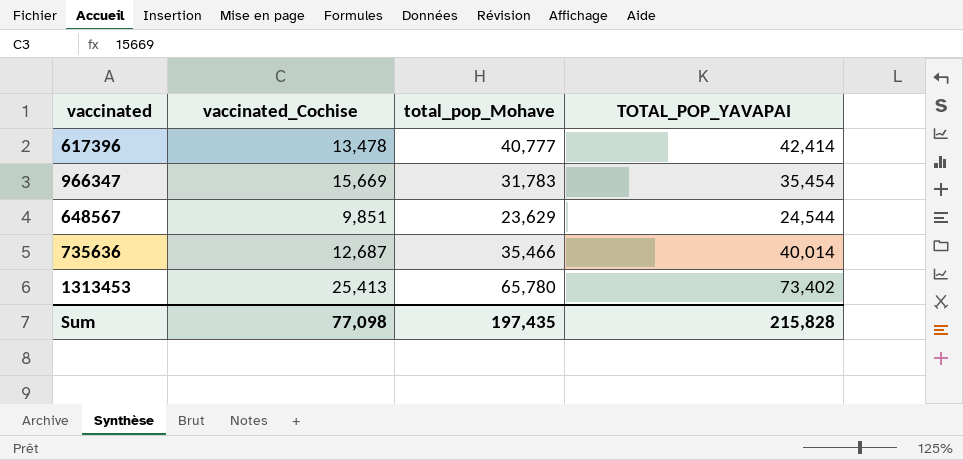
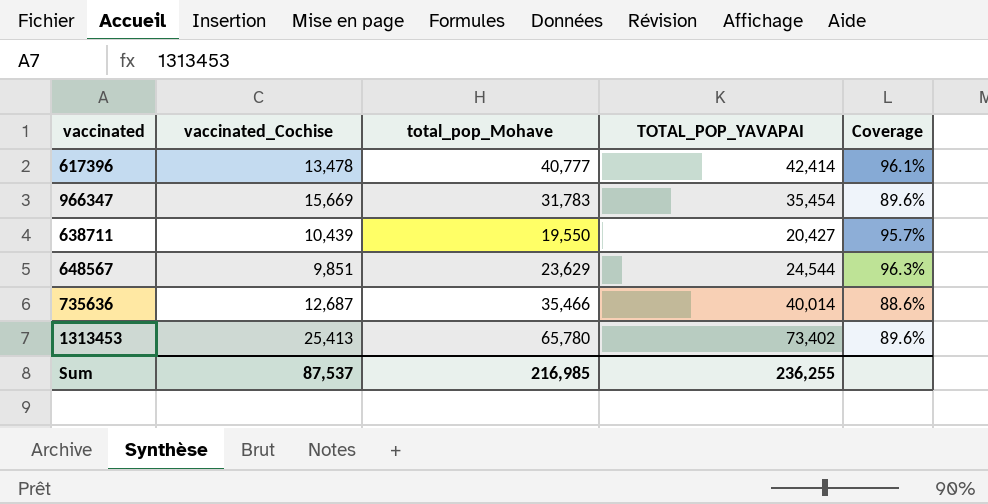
column Coverage | formula: none -> [total_pop_Mohave] / [TOTAL_POP_YAVAPAI]
row 638711: none -> 10,439 | 19,550 | 20,427 | 95.7%
Sum | vaccinated_Cochise: 77,098 -> 87,537
Sum | total_pop_Mohave: 197,435 -> 216,985
Sum | TOTAL_POP_YAVAPAI: 215,828 -> 236,255

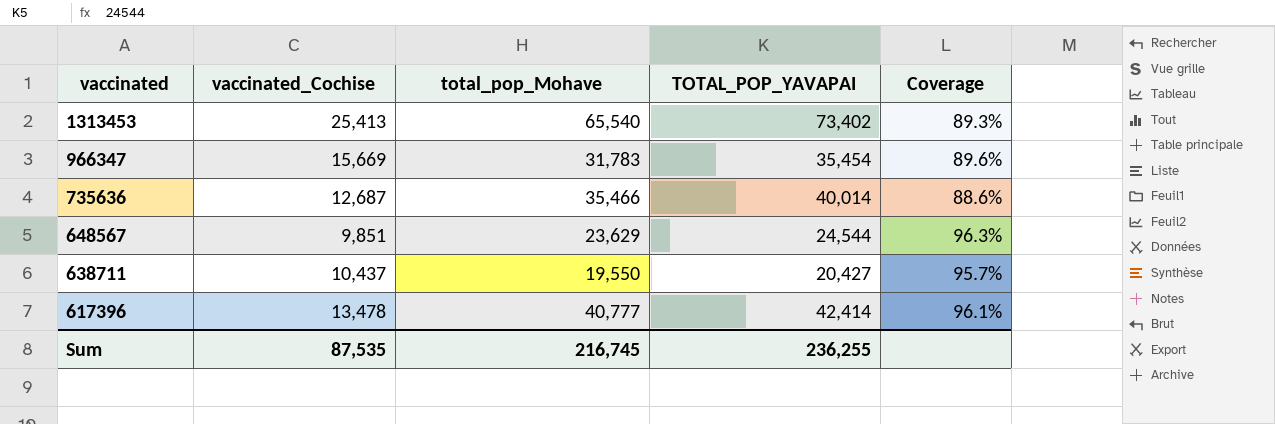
row order: none -> vaccinated descending
1313453 | total_pop_Mohave: 65,780 -> 65,540
1313453 | Coverage: 89.6% -> 89.3%
638711 | vaccinated_Cochise: 10,439 -> 10,437
Sum | vaccinated_Cochise: 87,537 -> 87,535
Sum | total_pop_Mohave: 216,985 -> 216,745

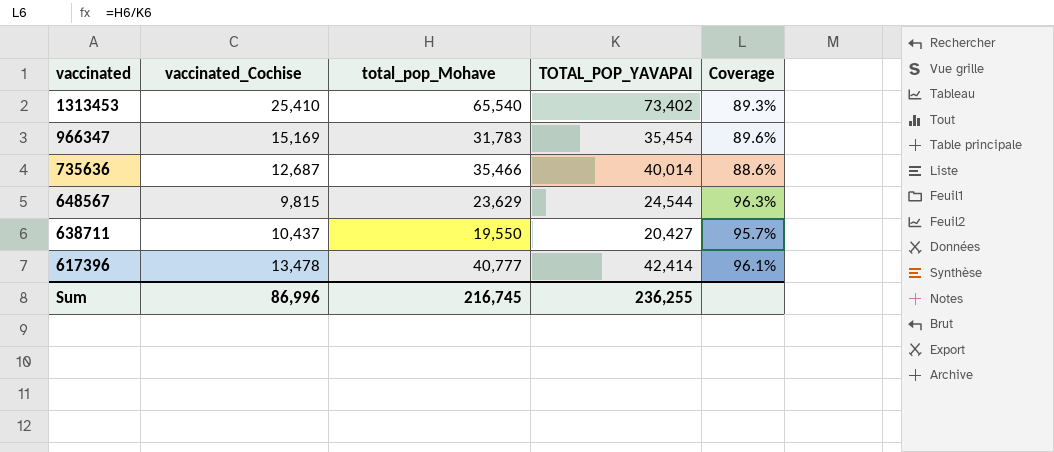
1313453 | vaccinated_Cochise: 25,413 -> 25,410
966347 | vaccinated_Cochise: 15,669 -> 15,169
648567 | vaccinated_Cochise: 9,851 -> 9,815
Sum | vaccinated_Cochise: 87,535 -> 86,996

